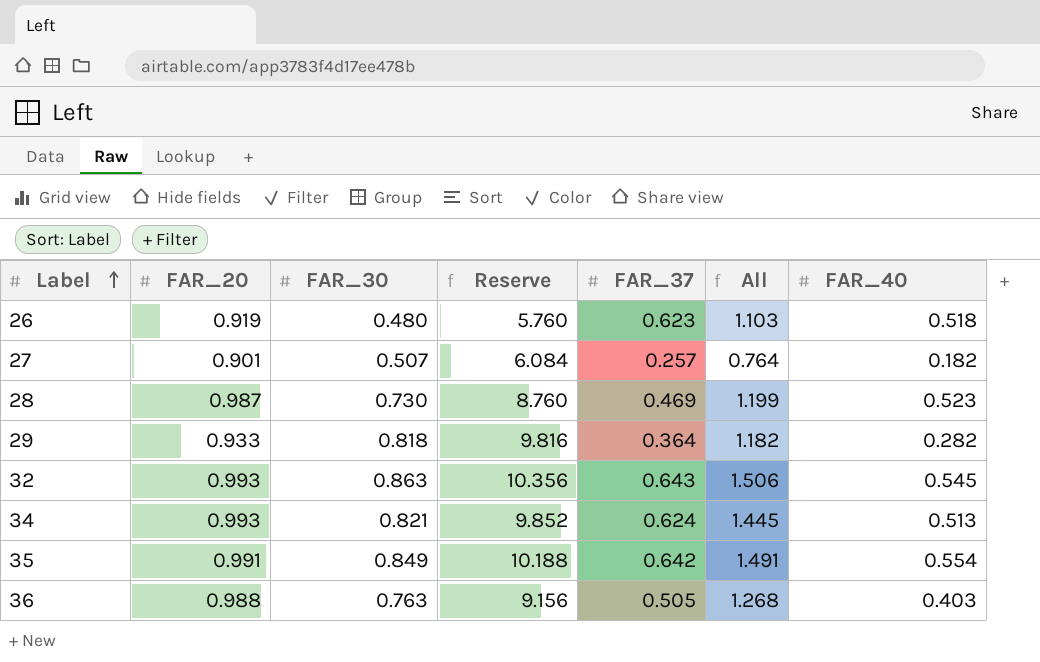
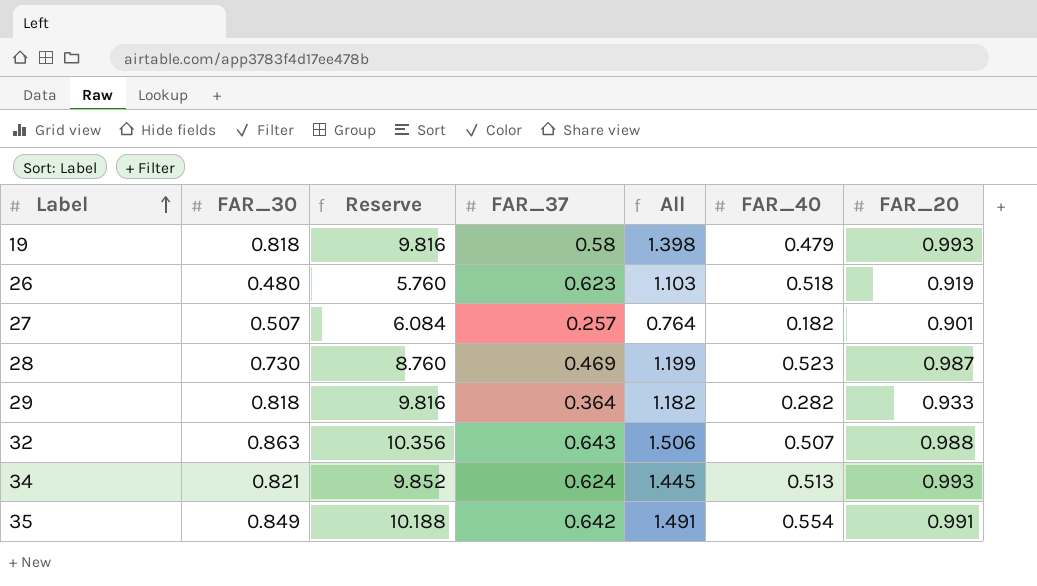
column FAR_20 | position: 2 -> 7
row 36: 0.988 | 0.763 | 9.156 | 0.505 | 1.268 | 0.403 -> none
row 19: none -> 0.818 | 9.816 | 0.58 | 1.398 | 0.479 | 0.993
32 | FAR_40: 0.545 -> 0.507
32 | FAR_20: 0.993 -> 0.988

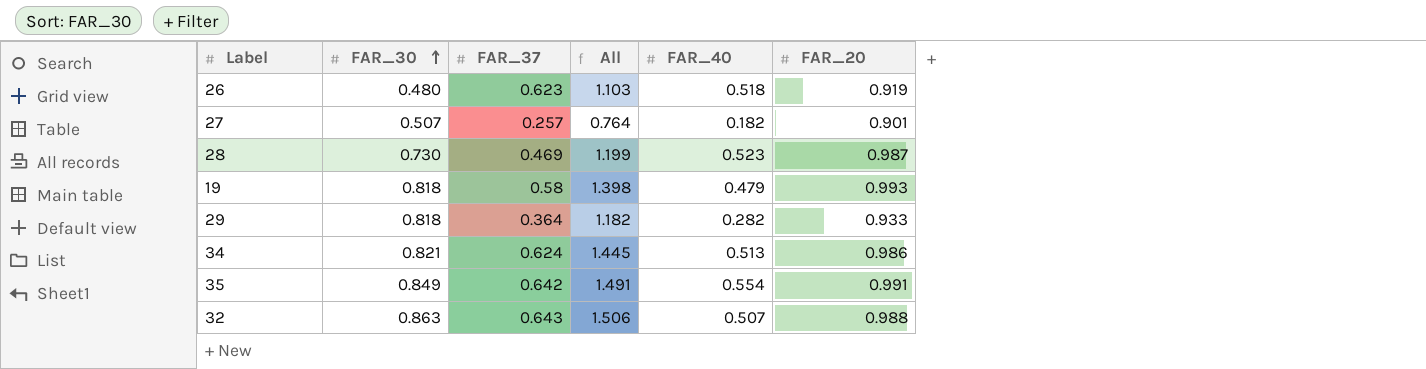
row order: Label ascending -> FAR_30 ascending
column Reserve | formula: [FAR_30] * 12 -> none
34 | FAR_20: 0.993 -> 0.986

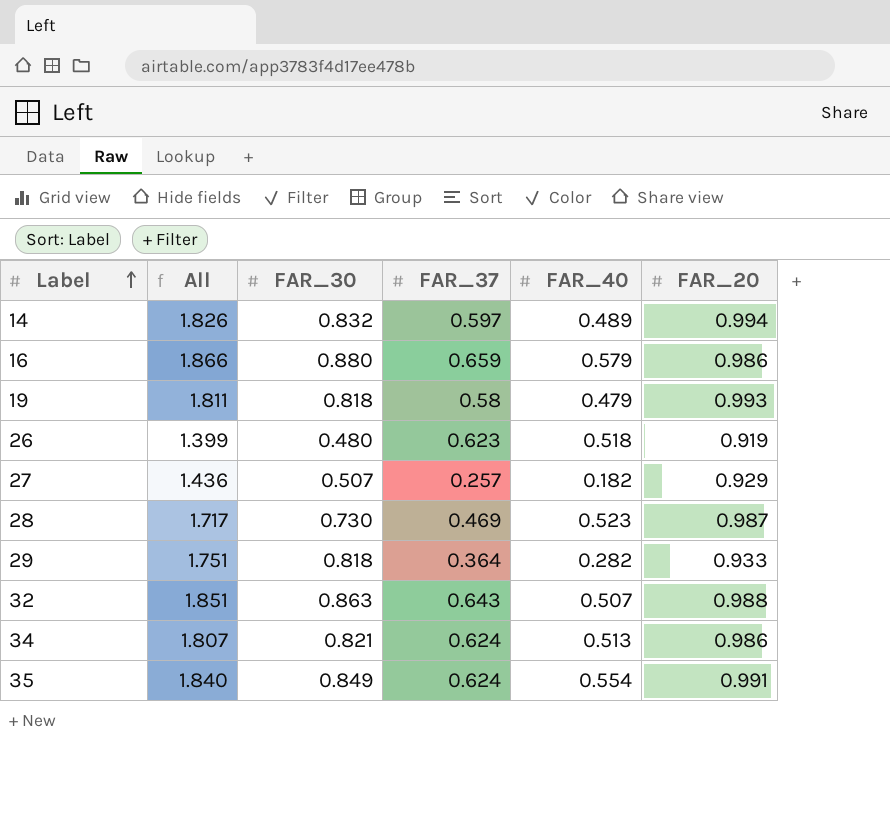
row order: FAR_30 ascending -> Label ascending
column All | formula: [FAR_30] + [FAR_37] -> [FAR_30] + [FAR_20]
column All | position: 4 -> 2
row 14: none -> 1.826 | 0.832 | 0.597 | 0.489 | 0.994
row 16: none -> 1.866 | 0.880 | 0.659 | 0.579 | 0.986
27 | FAR_20: 0.901 -> 0.929
35 | FAR_37: 0.642 -> 0.624

